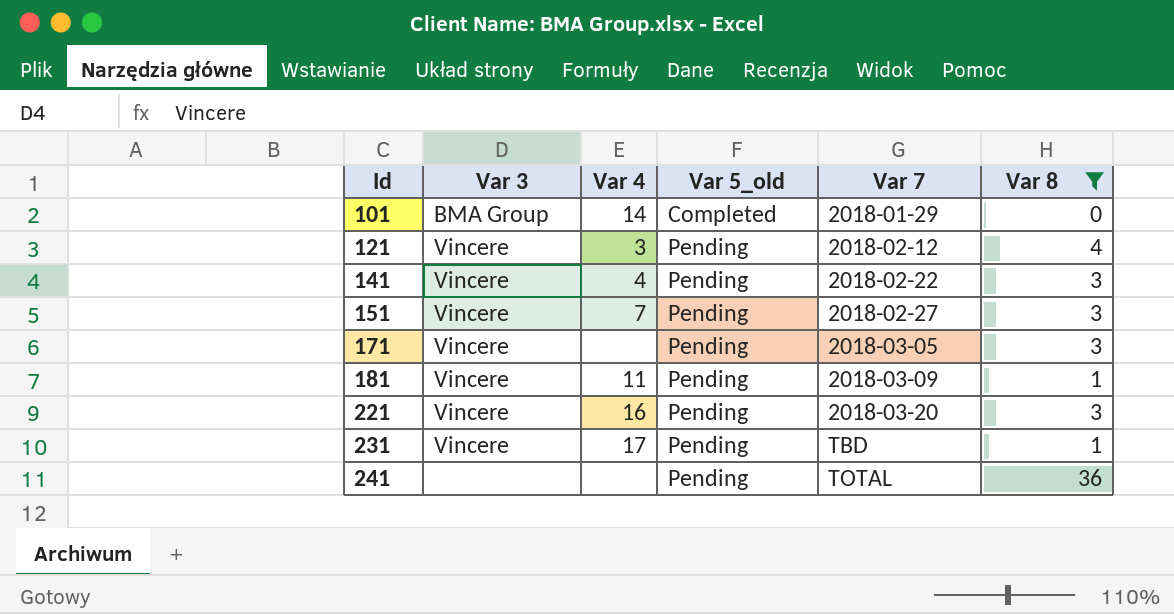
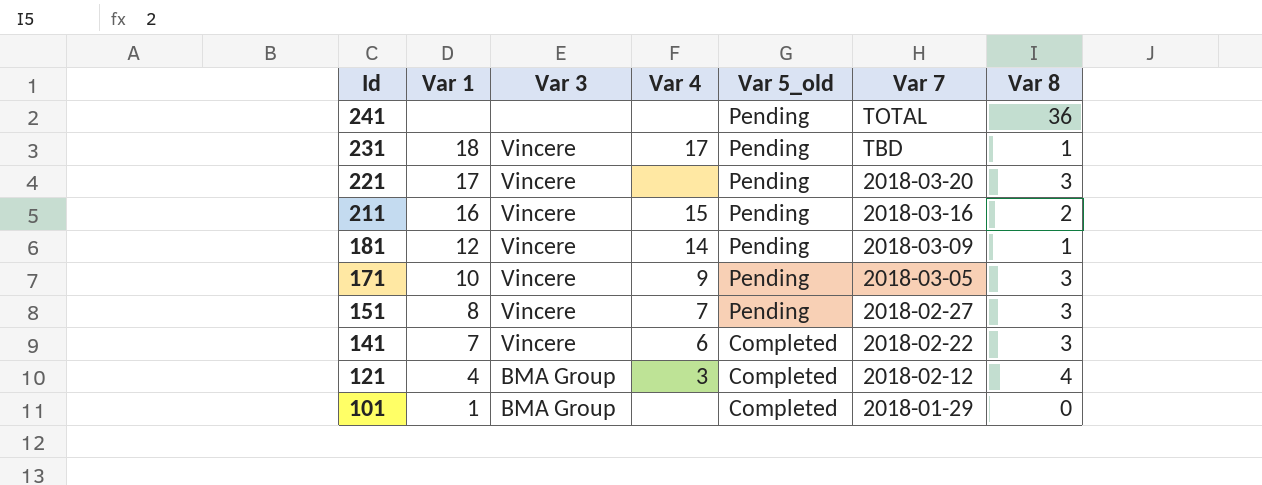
filter: Var 8 != 2 -> none
row order: Id ascending -> Id descending
column Var 1 | position: none -> 2
221 | Var 4: 16 -> none
181 | Var 4: 11 -> 14
171 | Var 4: none -> 9
141 | Var 4: 4 -> 6
141 | Var 5_old: Pending -> Completed
121 | Var 3: Vincere -> BMA Group
121 | Var 5_old: Pending -> Completed
101 | Var 4: 14 -> none

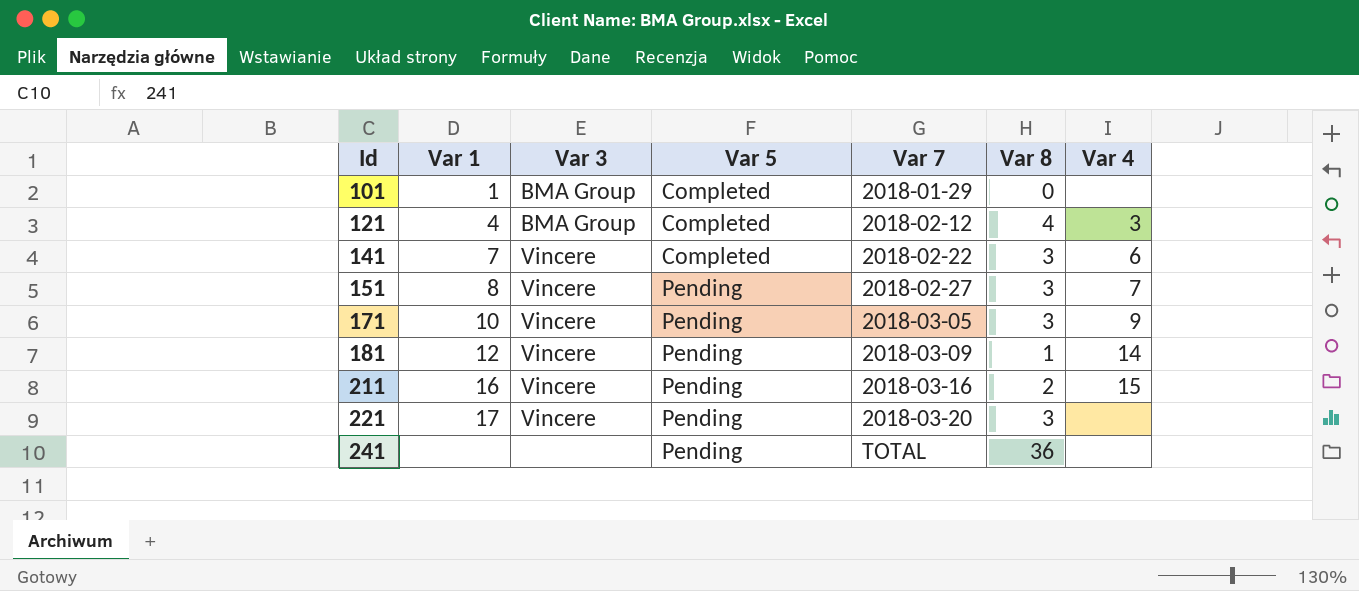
row order: Id descending -> Id ascending
column name: Var 5_old -> Var 5
column Var 4 | position: 4 -> 7
row 231: 18 | Vincere | 17 | Pending | TBD | 1 -> none

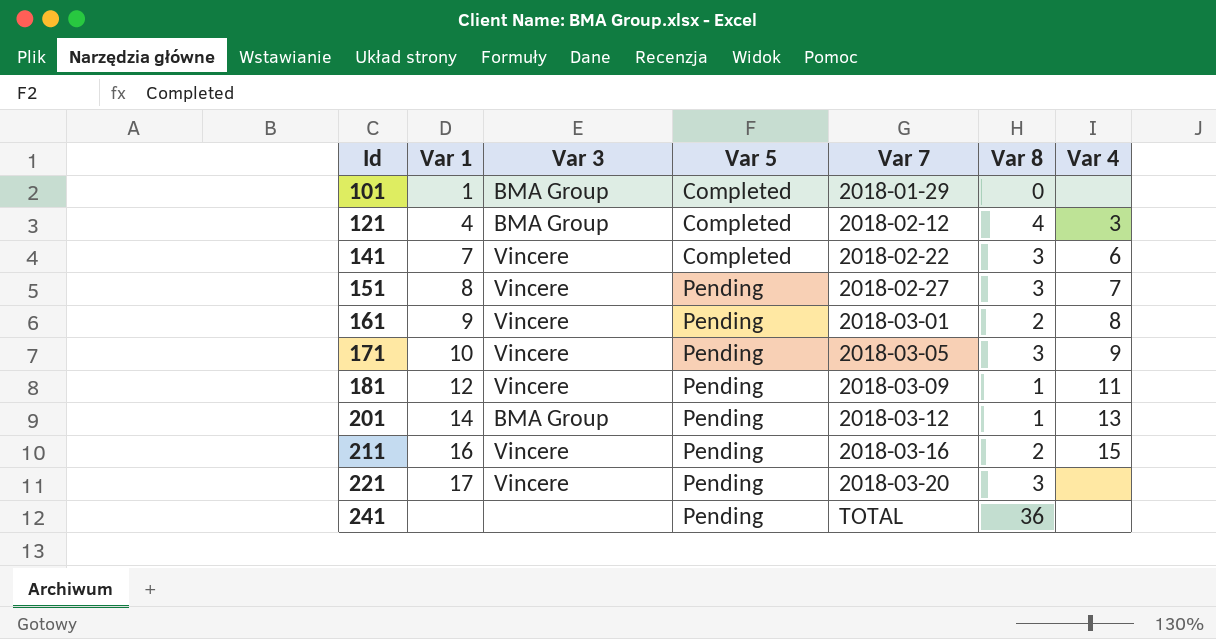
row 161: none -> 9 | Vincere | Pending | 2018-03-01 | 2 | 8
181 | Var 4: 14 -> 11
row 201: none -> 14 | BMA Group | Pending | 2018-03-12 | 1 | 13

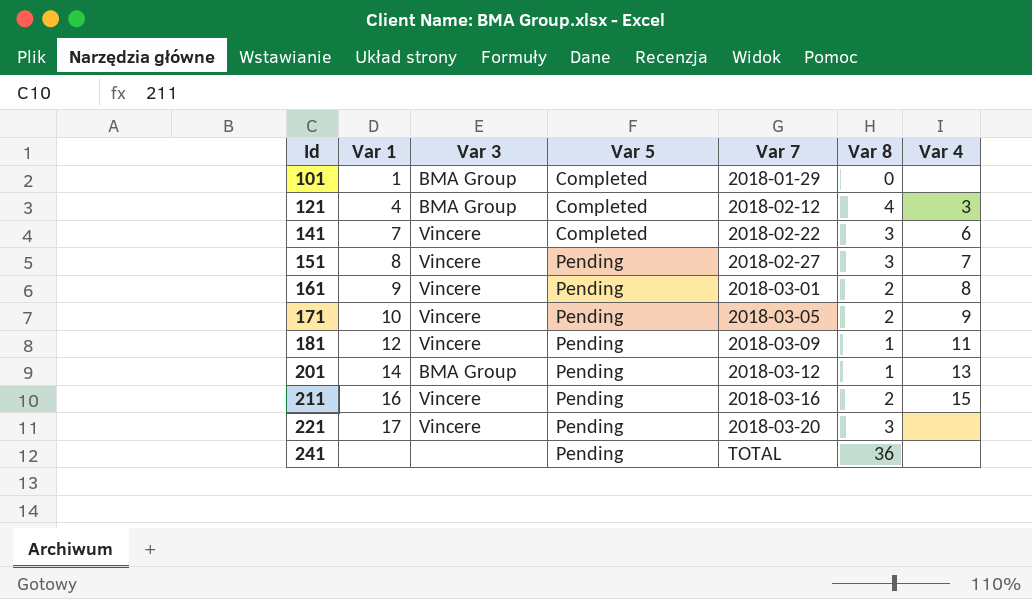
171 | Var 8: 3 -> 2

